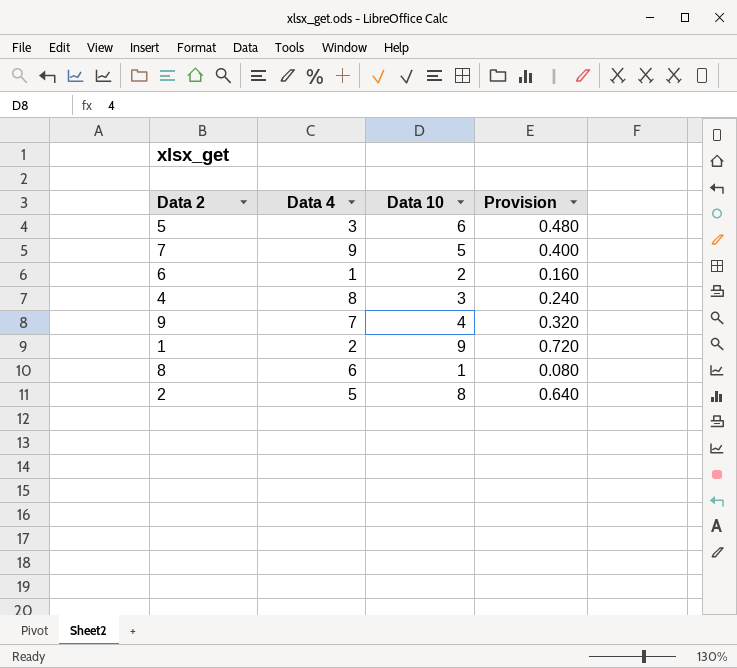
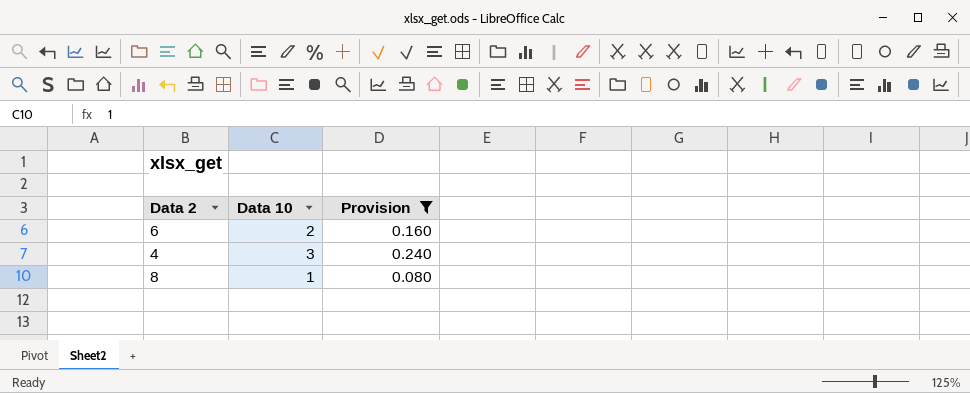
filter: none -> Provision <= 0.240
column Data 4 | position: 2 -> none

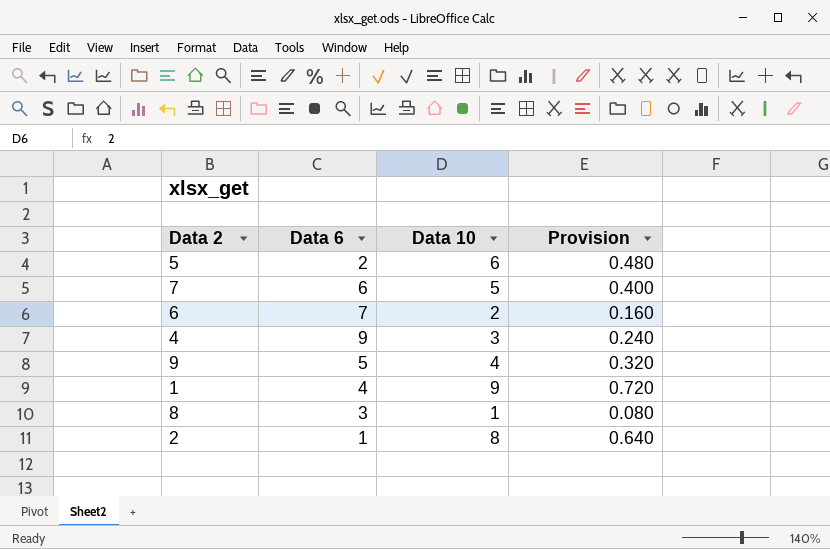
filter: Provision <= 0.240 -> none
column Data 6 | position: none -> 2

